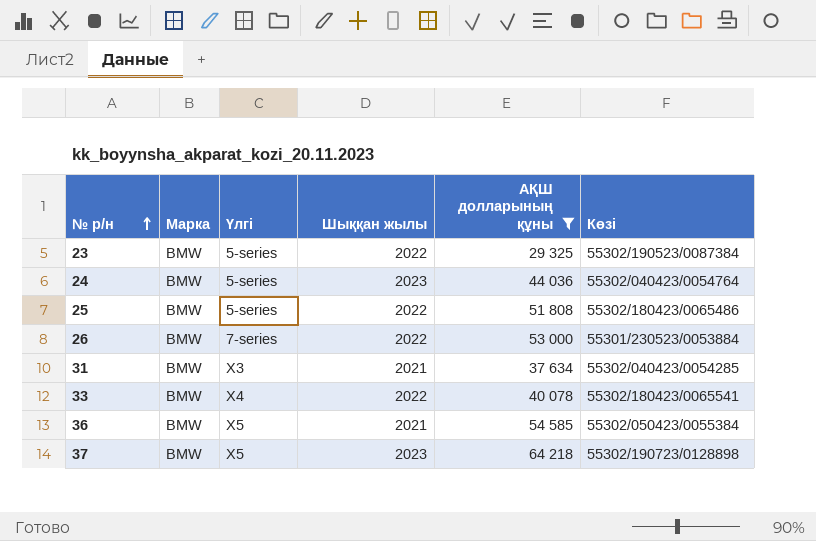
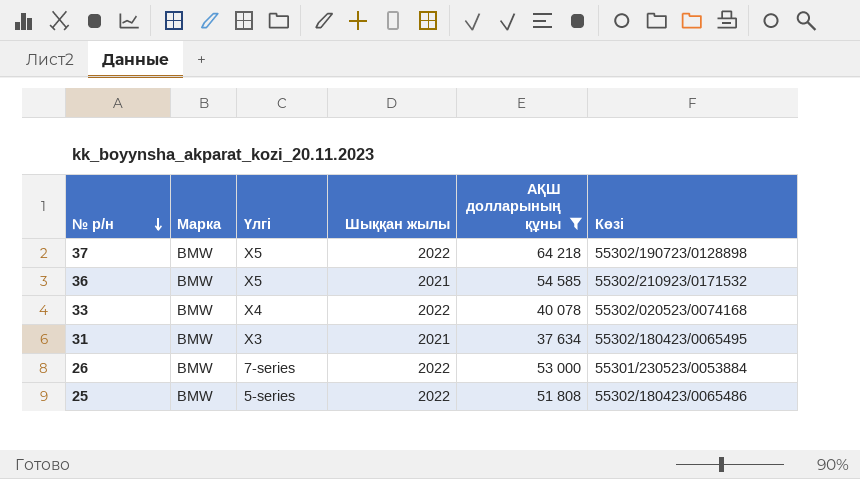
row order: № р/н ascending -> № р/н descending
row 23: BMW | 5-series | 2022 | 29 325 | 55302/190523/0087384 -> none
row 24: BMW | 5-series | 2023 | 44 036 | 55302/040423/0054764 -> none
37 | Шыққан жылы: 2023 -> 2022
36 | Көзі: 55302/050423/0055384 -> 55302/210923/0171532
33 | Көзі: 55302/180423/0065541 -> 55302/020523/0074168
31 | Көзі: 55302/040423/0054285 -> 55302/180423/0065495

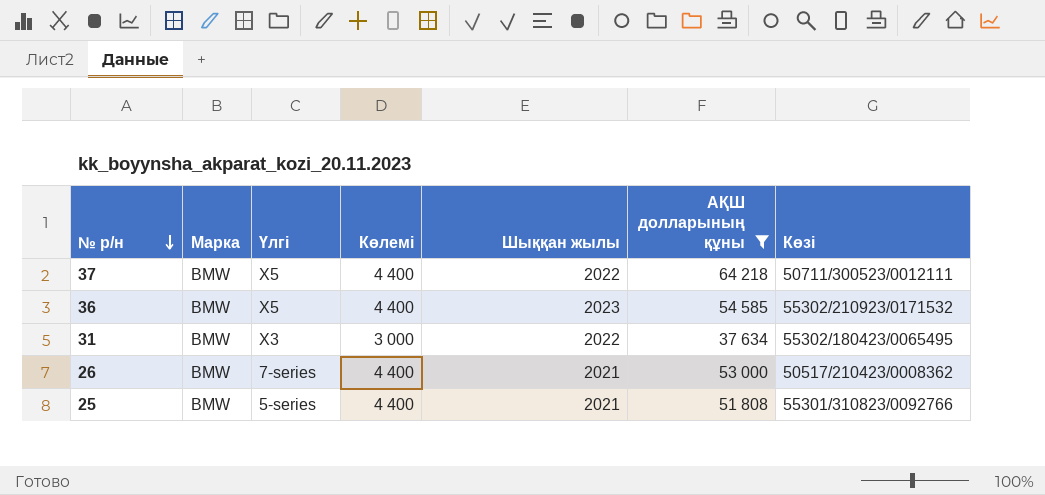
column Көлемі | position: none -> 4
row 33: BMW | X4 | 2022 | 40 078 | 55302/020523/0074168 -> none
37 | Көзі: 55302/190723/0128898 -> 50711/300523/0012111
36 | Шыққан жылы: 2021 -> 2023
31 | Шыққан жылы: 2021 -> 2022
26 | Шыққан жылы: 2022 -> 2021
26 | Көзі: 55301/230523/0053884 -> 50517/210423/0008362
25 | Шыққан жылы: 2022 -> 2021
25 | Көзі: 55302/180423/0065486 -> 55301/310823/0092766

